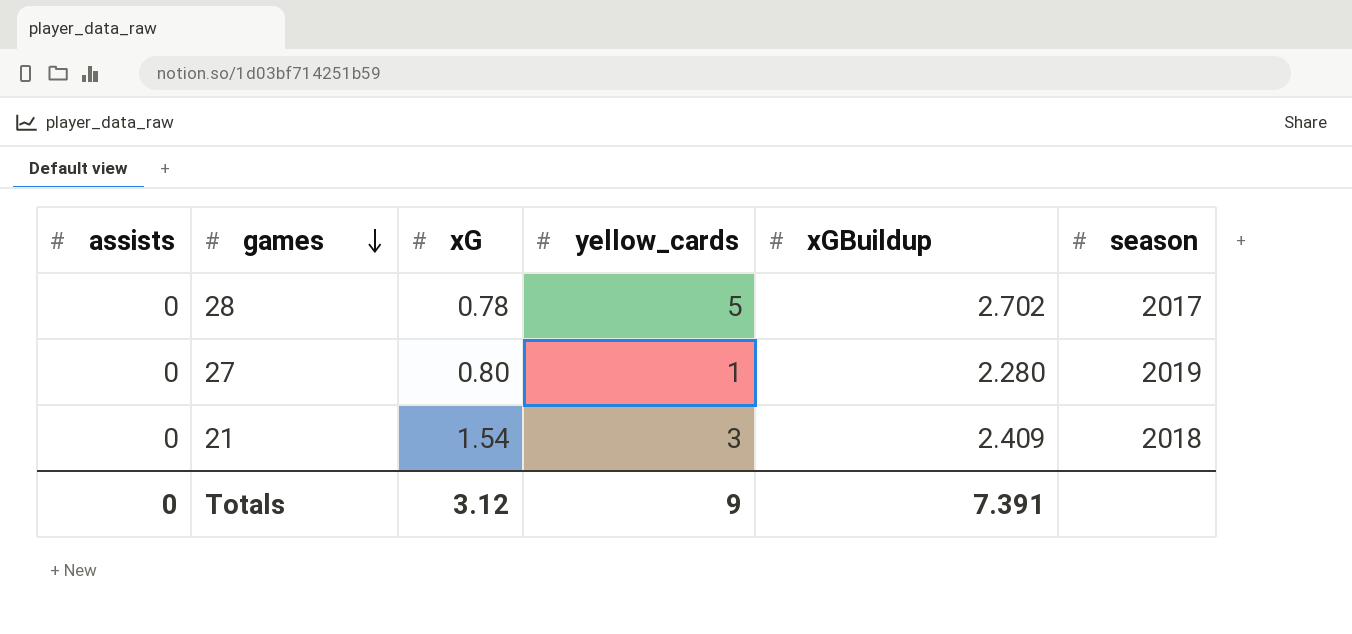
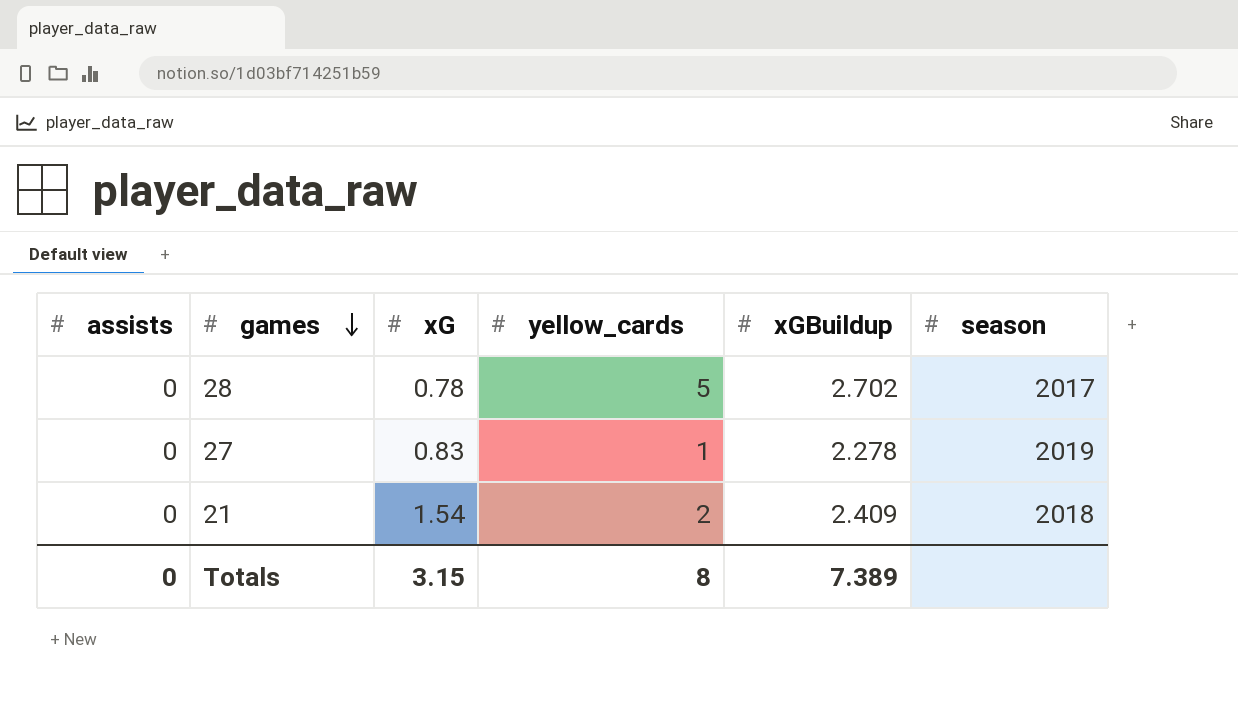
27 | xG: 0.80 -> 0.83
27 | xGBuildup: 2.280 -> 2.278
21 | yellow_cards: 3 -> 2
Totals | xG: 3.12 -> 3.15
Totals | yellow_cards: 9 -> 8
Totals | xGBuildup: 7.391 -> 7.389

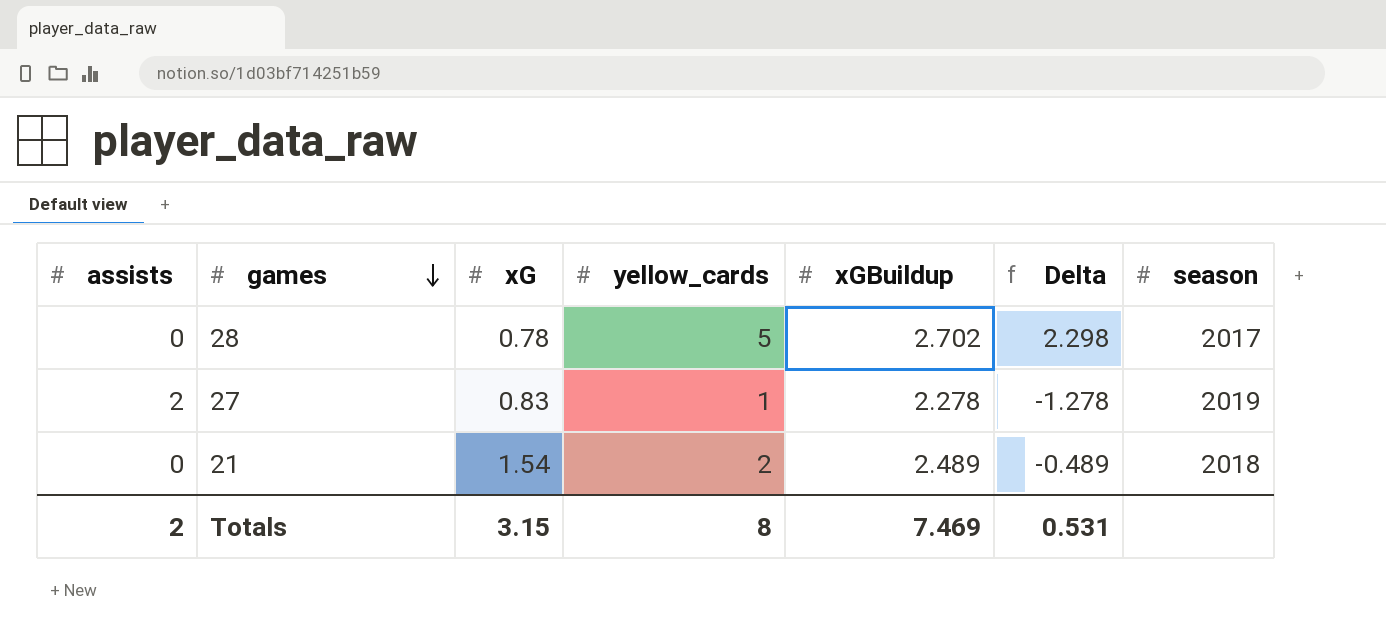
column Delta | formula: none -> [yellow_cards] - [xGBuildup]
27 | assists: 0 -> 2
21 | xGBuildup: 2.409 -> 2.489
Totals | assists: 0 -> 2
Totals | xGBuildup: 7.389 -> 7.469

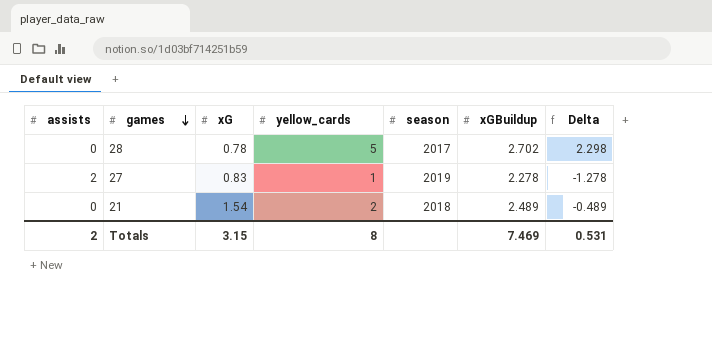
column season | position: 7 -> 5

